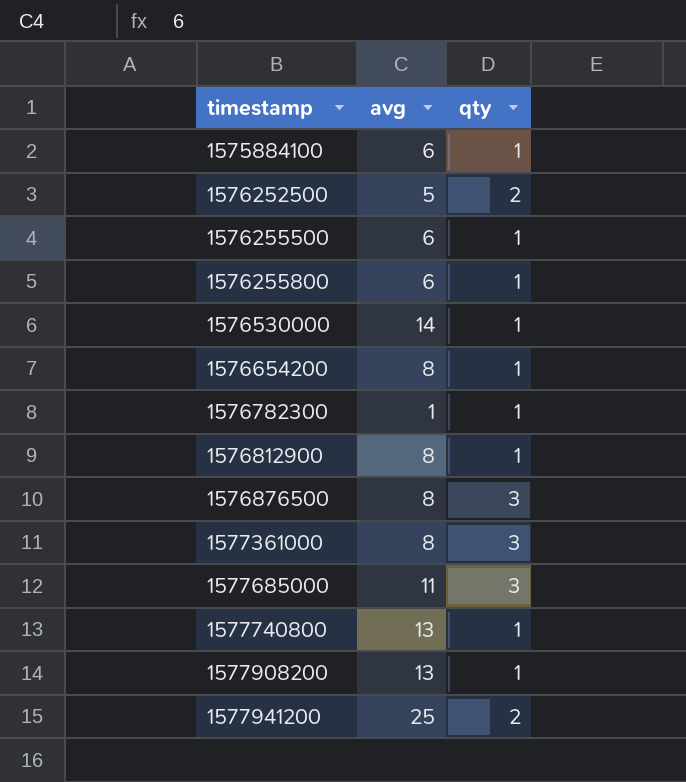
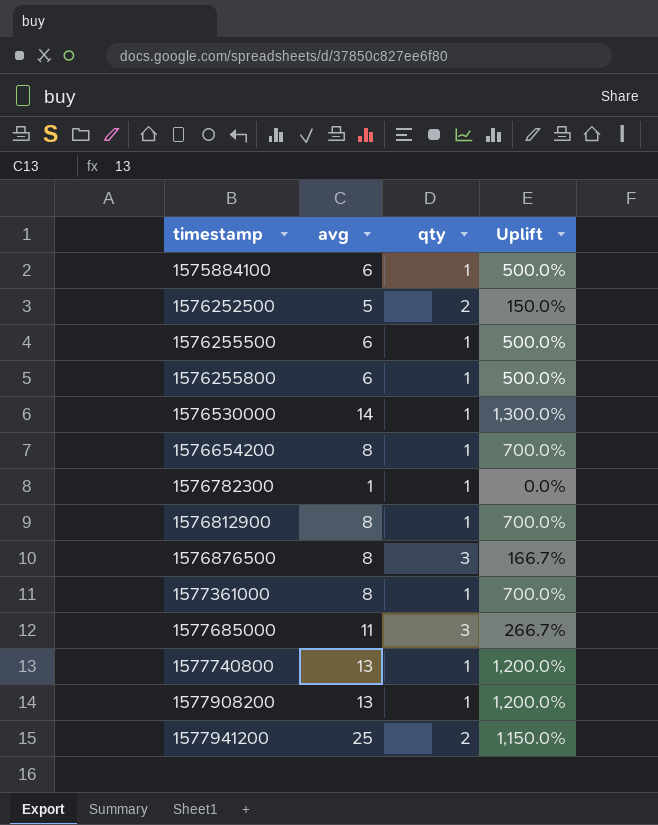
column Uplift | formula: none -> ([avg] - [qty]) / [qty]
1577361000 | qty: 3 -> 1

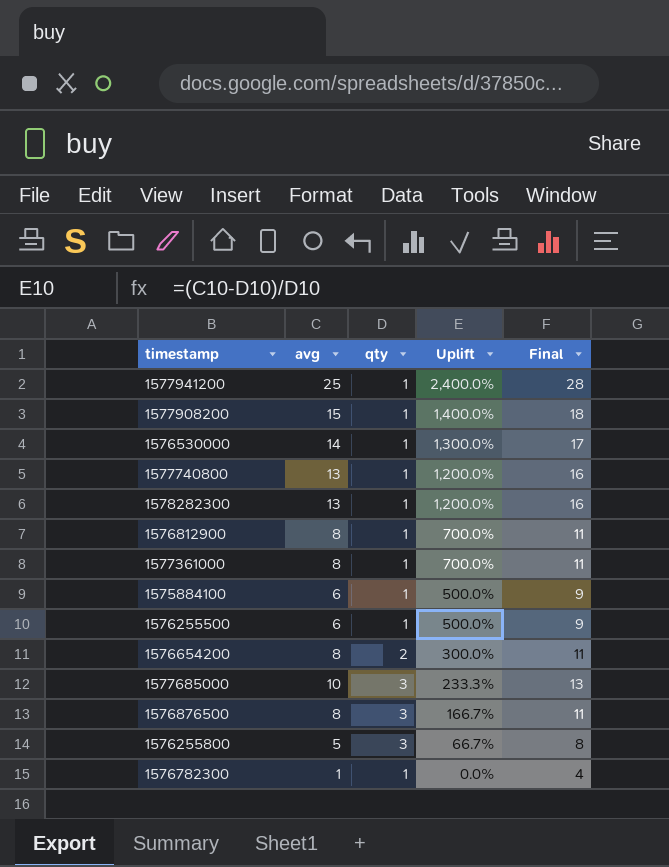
row order: timestamp ascending -> Uplift descending
column Final | formula: none -> [avg] + 3
row 1576252500: 5 | 2 | 150.0% -> none
1577941200 | qty: 2 -> 1
1577941200 | Uplift: 1,150.0% -> 2,400.0%
1577908200 | avg: 13 -> 15
1577908200 | Uplift: 1,200.0% -> 1,400.0%
row 1578282300: none -> 13 | 1 | 1,200.0% | 16
1576654200 | qty: 1 -> 2
1576654200 | Uplift: 700.0% -> 300.0%
1577685000 | avg: 11 -> 10
1577685000 | Uplift: 266.7% -> 233.3%
1576255800 | avg: 6 -> 5
1576255800 | qty: 1 -> 3
1576255800 | Uplift: 500.0% -> 66.7%

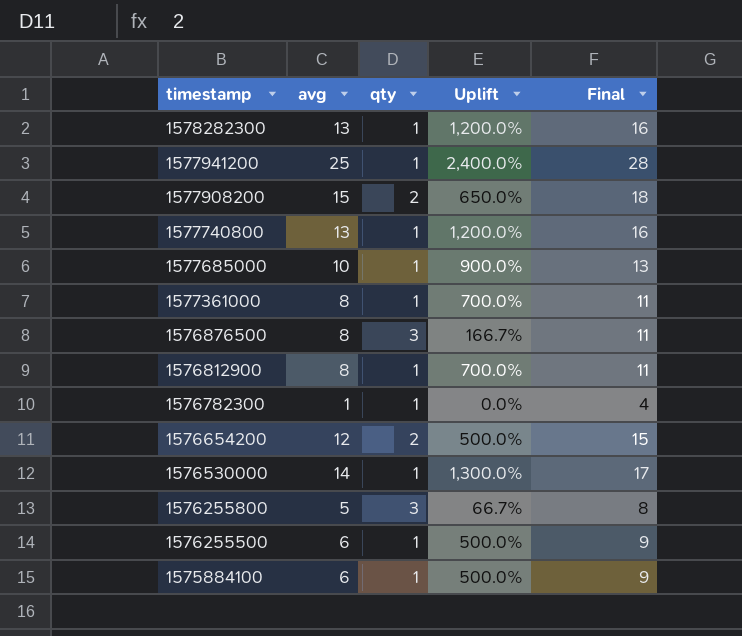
row order: Uplift descending -> timestamp descending
1577908200 | qty: 1 -> 2
1577908200 | Uplift: 1,400.0% -> 650.0%
1577685000 | qty: 3 -> 1
1577685000 | Uplift: 233.3% -> 900.0%
1576654200 | avg: 8 -> 12
1576654200 | Uplift: 300.0% -> 500.0%
1576654200 | Final: 11 -> 15

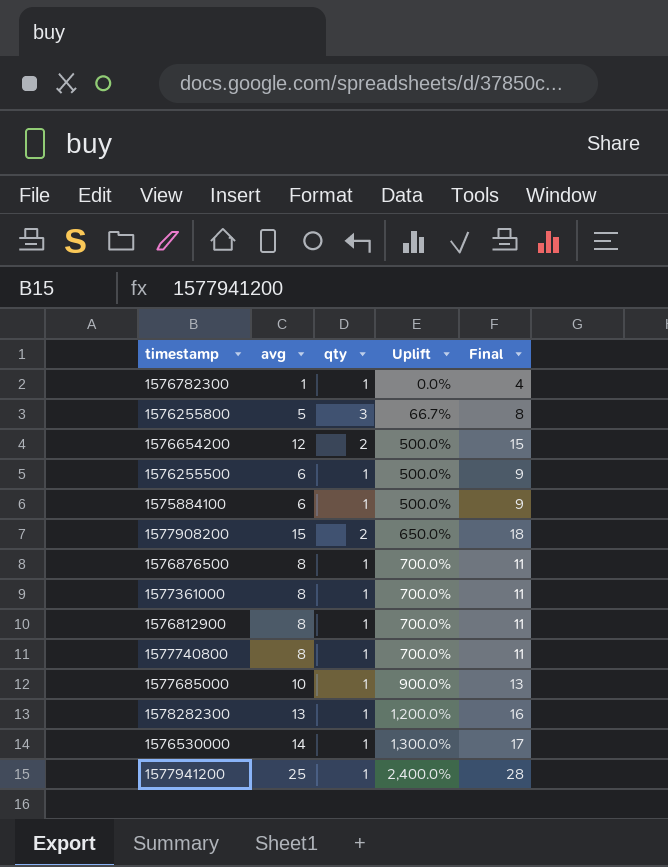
row order: timestamp descending -> Uplift ascending
1576876500 | qty: 3 -> 1
1576876500 | Uplift: 166.7% -> 700.0%
1577740800 | avg: 13 -> 8
1577740800 | Uplift: 1,200.0% -> 700.0%
1577740800 | Final: 16 -> 11

